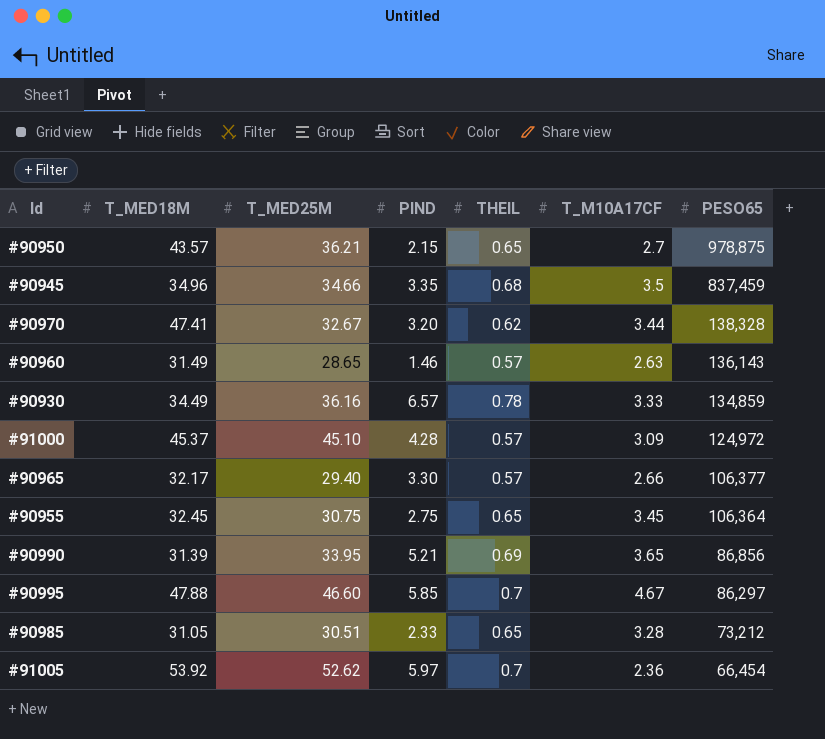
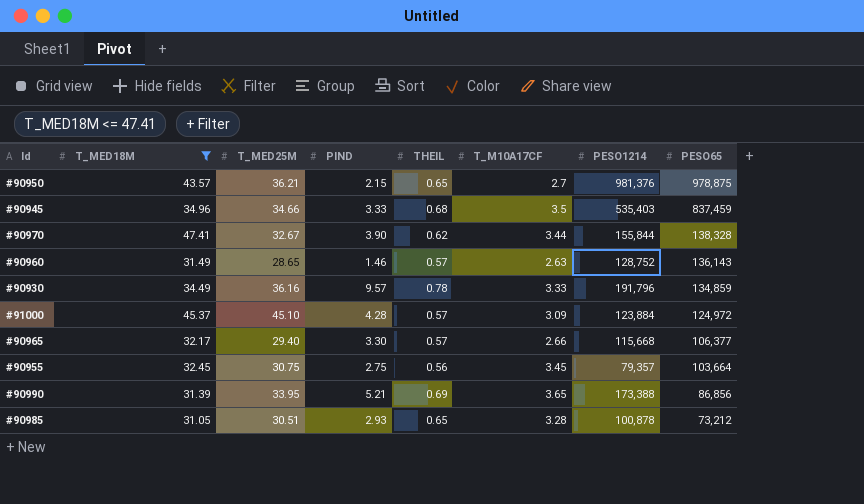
filter: none -> T_MED18M <= 47.41
column PESO1214 | position: none -> 7
#90945 | PIND: 3.35 -> 3.33
#90970 | PIND: 3.20 -> 3.90
#90930 | PIND: 6.57 -> 9.57
#90955 | THEIL: 0.65 -> 0.56
#90955 | PESO65: 106,364 -> 103,664
#90985 | PIND: 2.33 -> 2.93

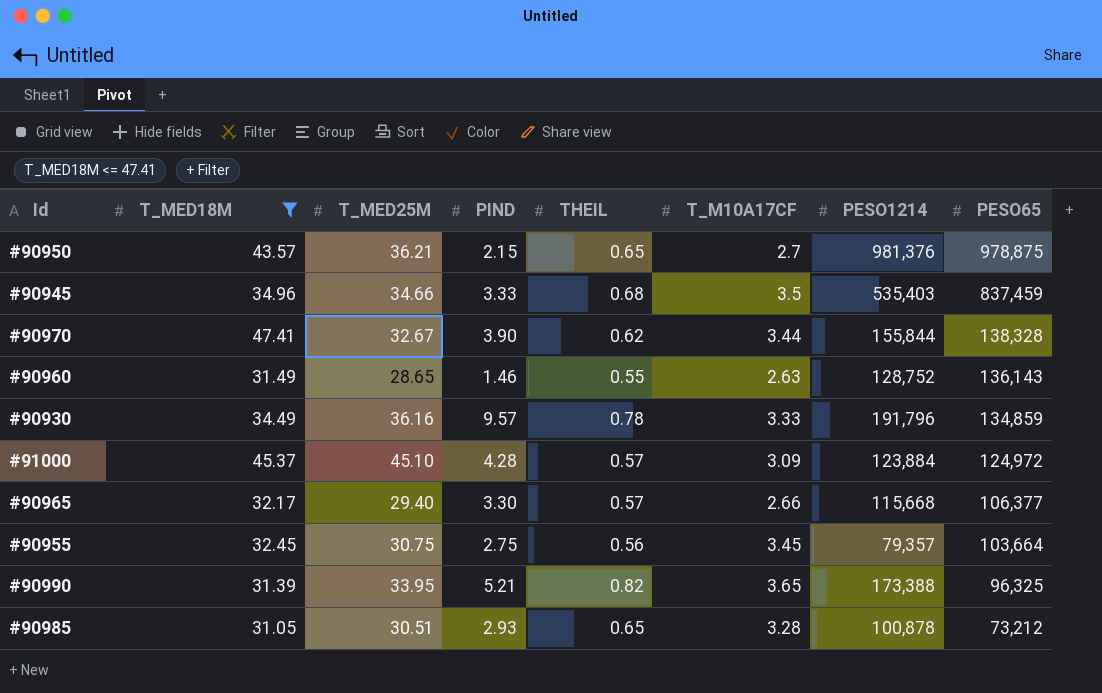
#90960 | THEIL: 0.57 -> 0.55
#90990 | THEIL: 0.69 -> 0.82
#90990 | PESO65: 86,856 -> 96,325

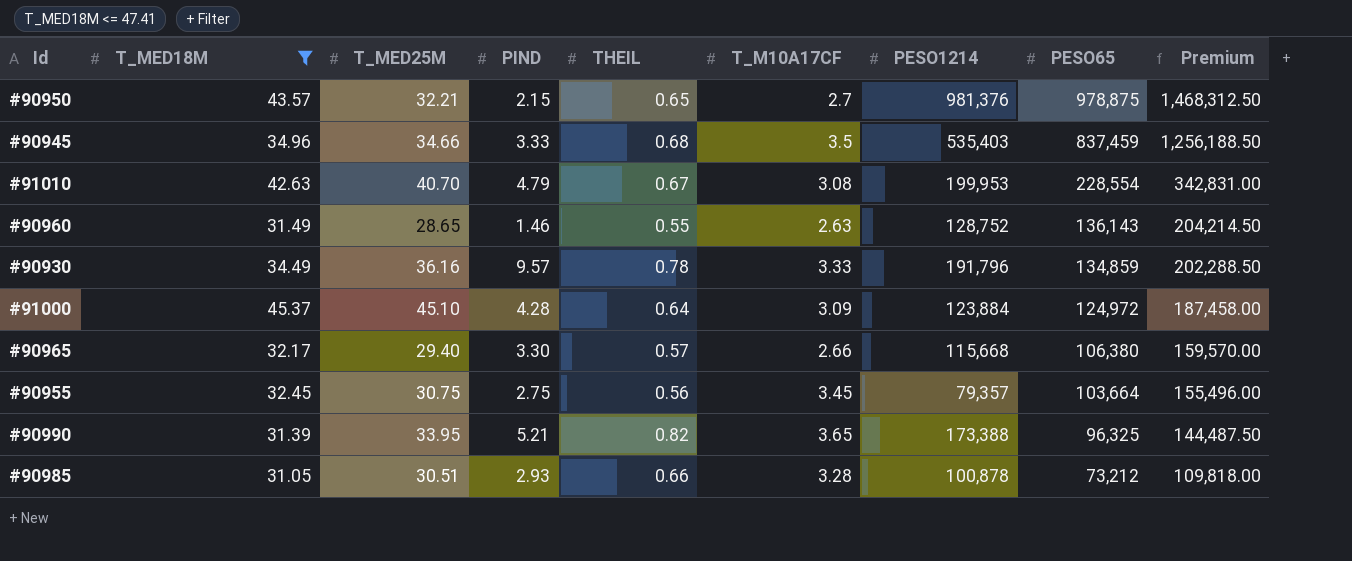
column Premium | formula: none -> [PESO65] * 1.5
row #90970: 47.41 | 32.67 | 3.90 | 0.62 | 3.44 | 155,844 | 138,328 -> none
#90950 | T_MED25M: 36.21 -> 32.21
row #91010: none -> 42.63 | 40.70 | 4.79 | 0.67 | 3.08 | 199,953 | 228,554 | 342,831.00
#91000 | THEIL: 0.57 -> 0.64
#90965 | PESO65: 106,377 -> 106,380
#90985 | THEIL: 0.65 -> 0.66

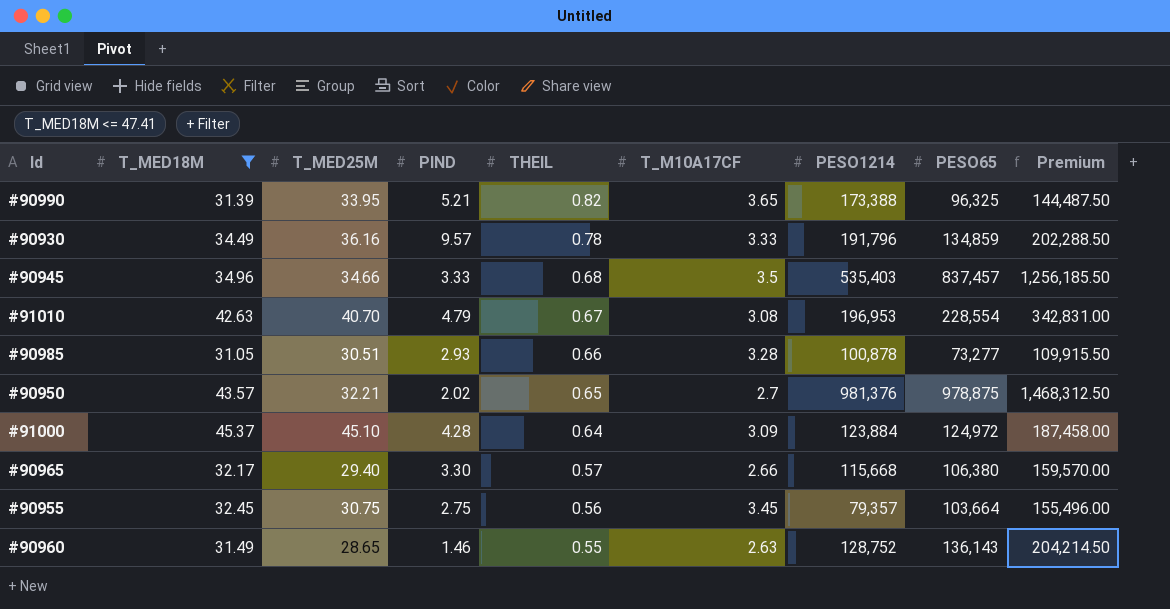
row order: PESO65 descending -> THEIL descending
#90945 | PESO65: 837,459 -> 837,457
#90945 | Premium: 1,256,188.50 -> 1,256,185.50
#91010 | PESO1214: 199,953 -> 196,953
#90985 | PESO65: 73,212 -> 73,277
#90985 | Premium: 109,818.00 -> 109,915.50
#90950 | PIND: 2.15 -> 2.02

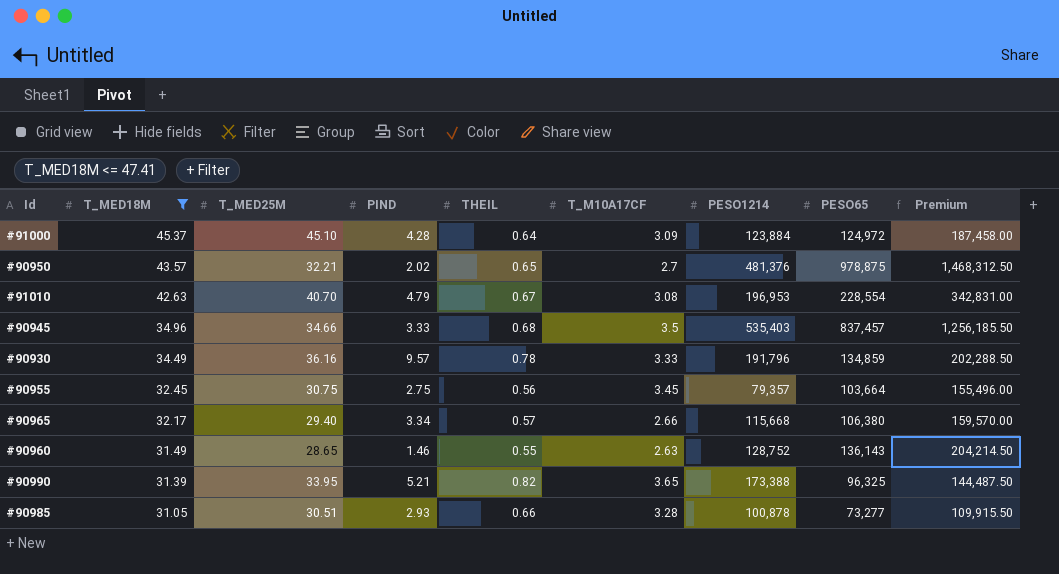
row order: THEIL descending -> T_MED18M descending
#90950 | PESO1214: 981,376 -> 481,376
#90965 | PIND: 3.30 -> 3.34

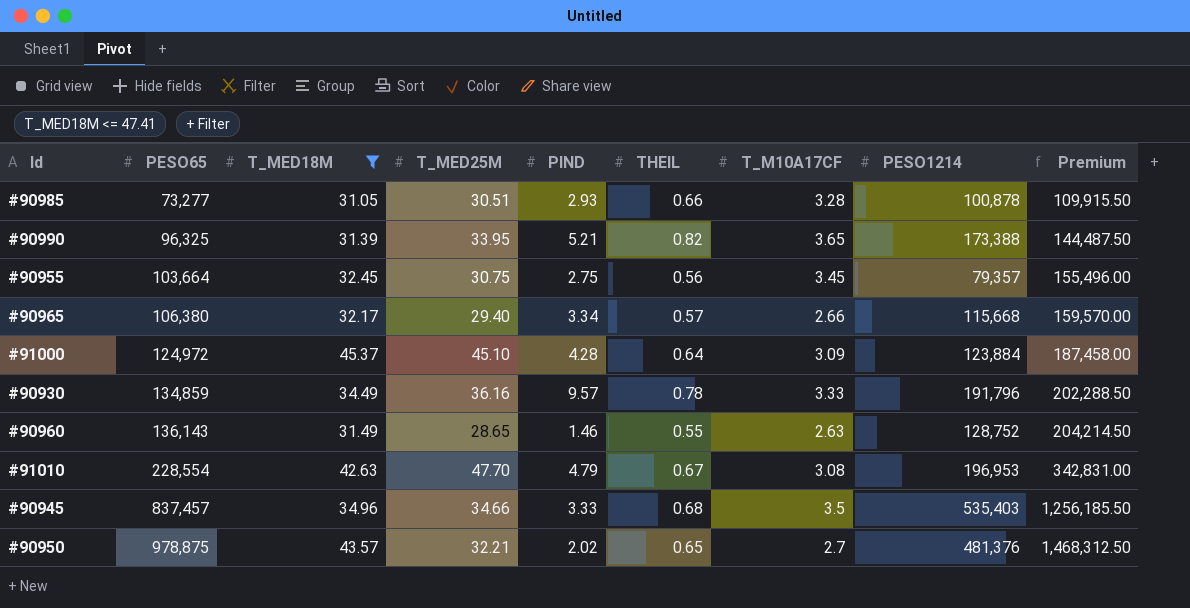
row order: T_MED18M descending -> PESO65 ascending
column PESO65 | position: 8 -> 2
#91010 | T_MED25M: 40.70 -> 47.70

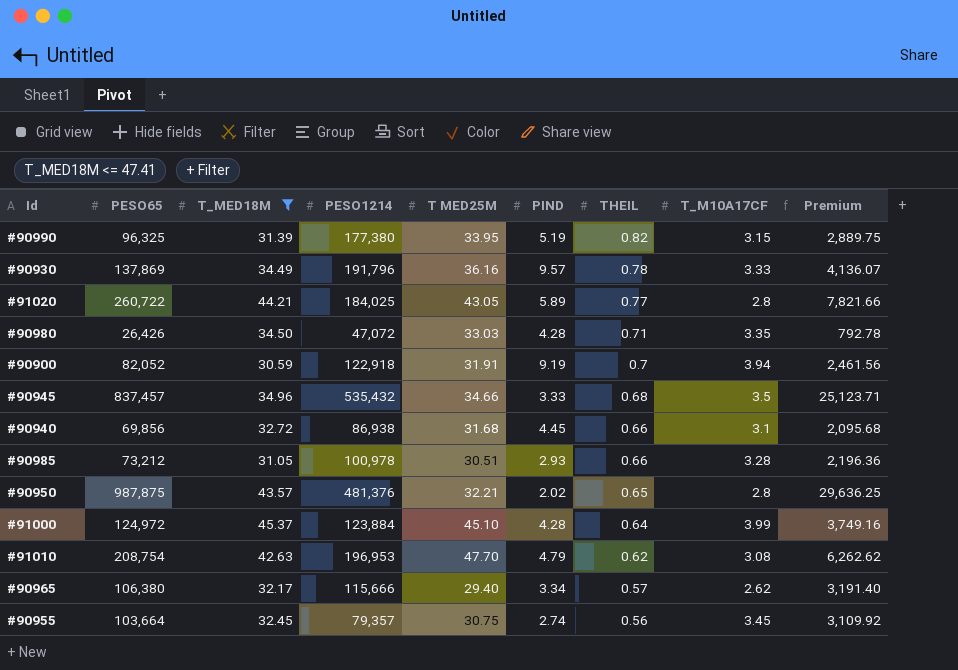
row order: PESO65 ascending -> THEIL descending
column PESO1214 | position: 8 -> 4
column name: T_MED25M -> T MED25M
column Premium | formula: [PESO65] * 1.5 -> [PESO65] * 0.03
row #90960: 136,143 | 31.49 | 28.65 | 1.46 | 0.55 | 2.63 | 128,752 | 204,214.50 -> none
#90990 | PESO1214: 173,388 -> 177,380
#90990 | PIND: 5.21 -> 5.19
#90990 | T_M10A17CF: 3.65 -> 3.15
#90930 | PESO65: 134,859 -> 137,869
row #91020: none -> 260,722 | 44.21 | 184,025 | 43.05 | 5.89 | 0.77 | 2.8 | 7,821.66
row #90980: none -> 26,426 | 34.50 | 47,072 | 33.03 | 4.28 | 0.71 | 3.35 | 792.78
row #90900: none -> 82,052 | 30.59 | 122,918 | 31.91 | 9.19 | 0.7 | 3.94 | 2,461.56
#90945 | PESO1214: 535,403 -> 535,432
row #90940: none -> 69,856 | 32.72 | 86,938 | 31.68 | 4.45 | 0.66 | 3.1 | 2,095.68
#90985 | PESO65: 73,277 -> 73,212
#90985 | PESO1214: 100,878 -> 100,978
#90950 | PESO65: 978,875 -> 987,875
#90950 | T_M10A17CF: 2.7 -> 2.8
#91000 | T_M10A17CF: 3.09 -> 3.99
#91010 | PESO65: 228,554 -> 208,754
#91010 | THEIL: 0.67 -> 0.62
#90965 | PESO1214: 115,668 -> 115,666
#90965 | T_M10A17CF: 2.66 -> 2.62
#90955 | PIND: 2.75 -> 2.74

